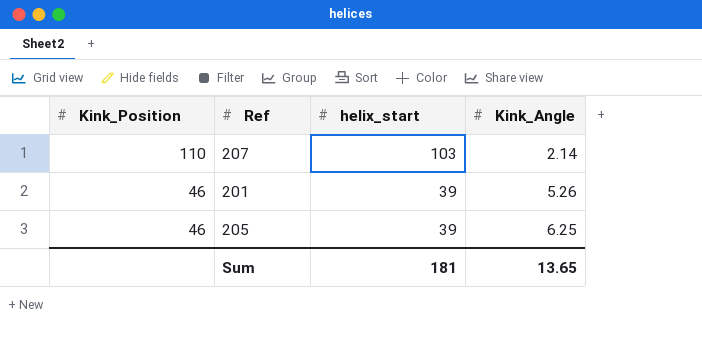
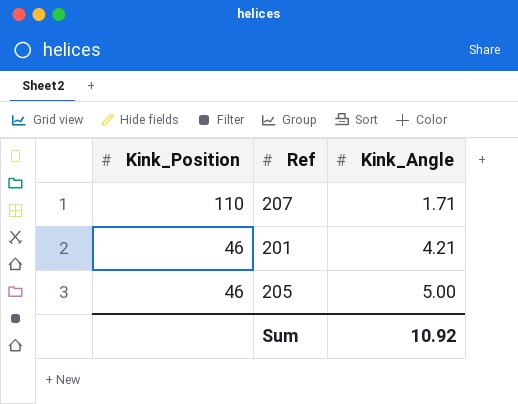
column helix_start | position: 3 -> none
207 | Kink_Angle: 2.14 -> 1.71
201 | Kink_Angle: 5.26 -> 4.21
205 | Kink_Angle: 6.25 -> 5.00
Sum | Kink_Angle: 13.65 -> 10.92

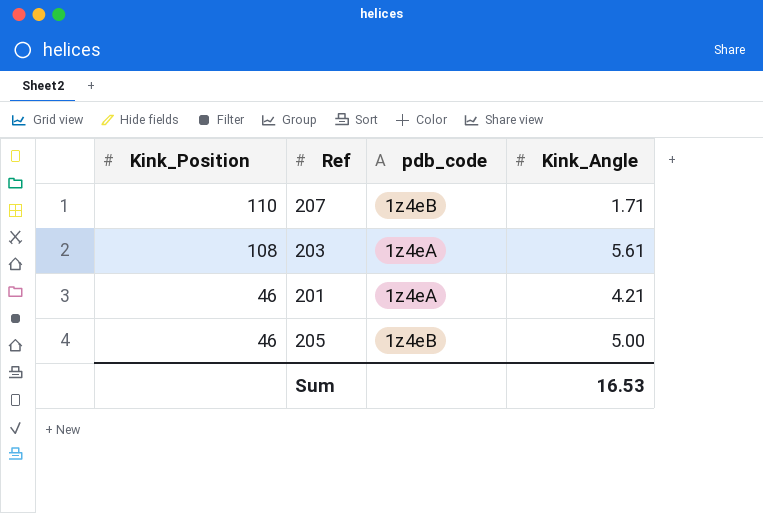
column pdb_code | position: none -> 3
row 203: none -> 108 | 1z4eA | 5.61
Sum | Kink_Angle: 10.92 -> 16.53

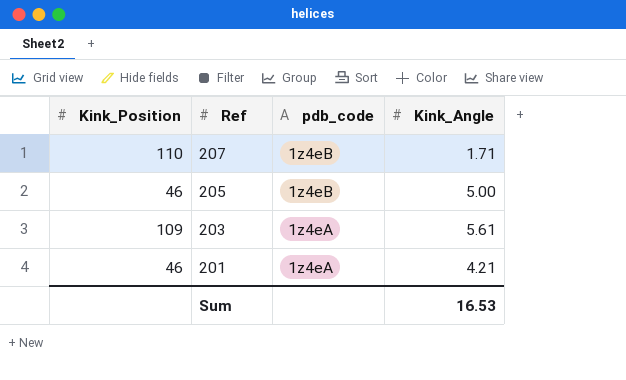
row order: Kink_Position descending -> Ref descending
203 | Kink_Position: 108 -> 109

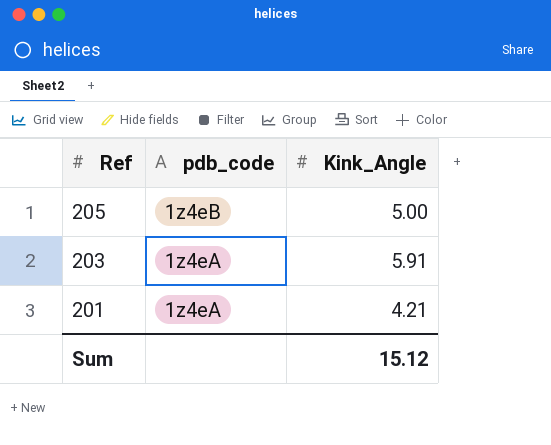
column Kink_Position | position: 1 -> none
row 207: 110 | 1z4eB | 1.71 -> none
203 | Kink_Angle: 5.61 -> 5.91
Sum | Kink_Angle: 16.53 -> 15.12

